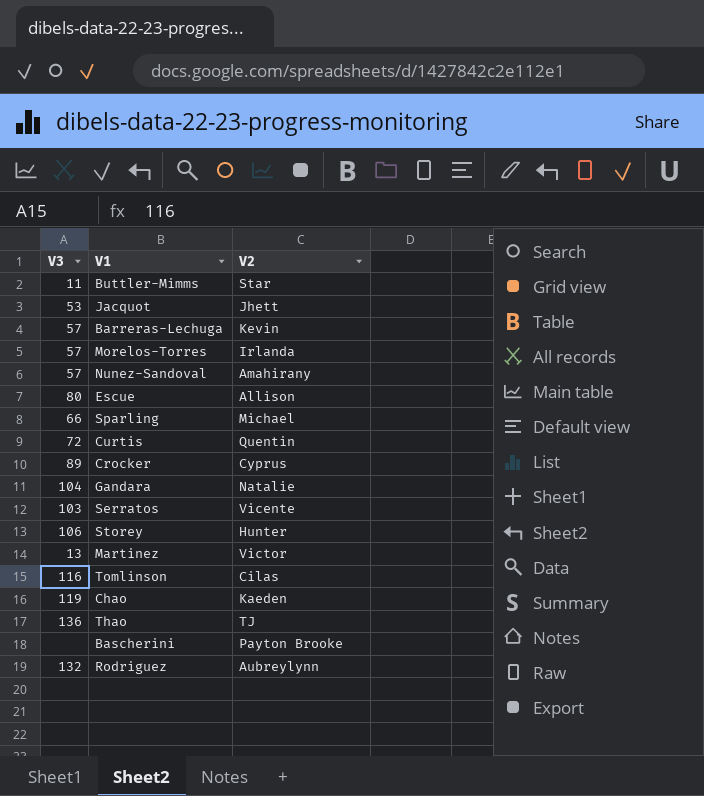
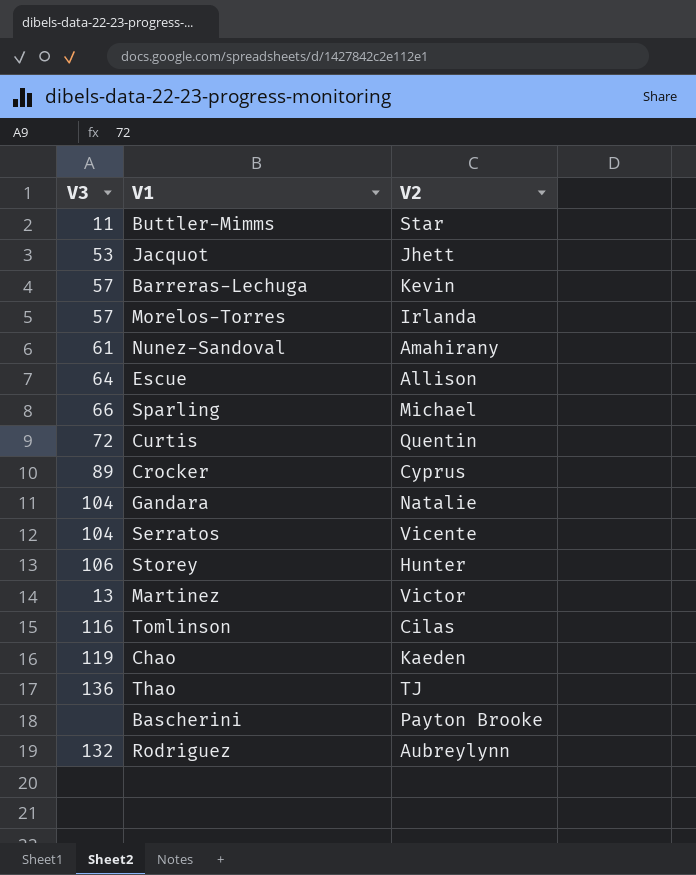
Nunez-Sandoval | V3: 57 -> 61
Escue | V3: 80 -> 64
Serratos | V3: 103 -> 104

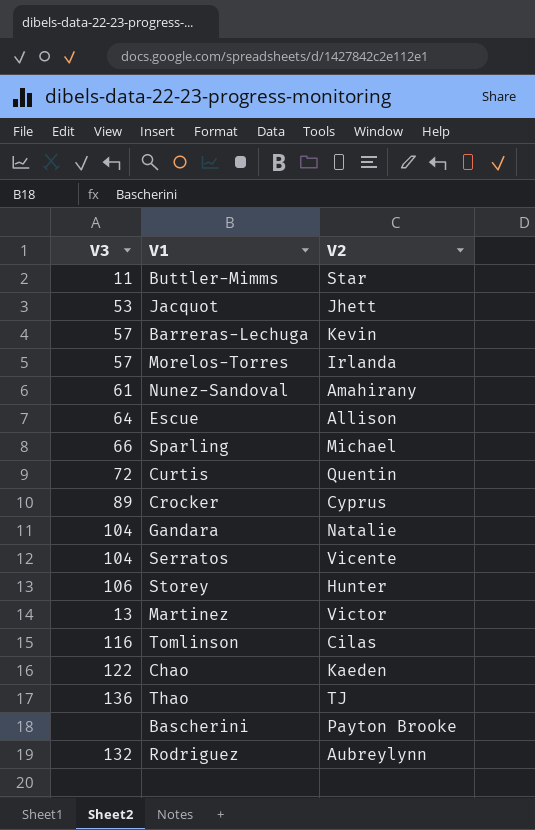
Chao | V3: 119 -> 122

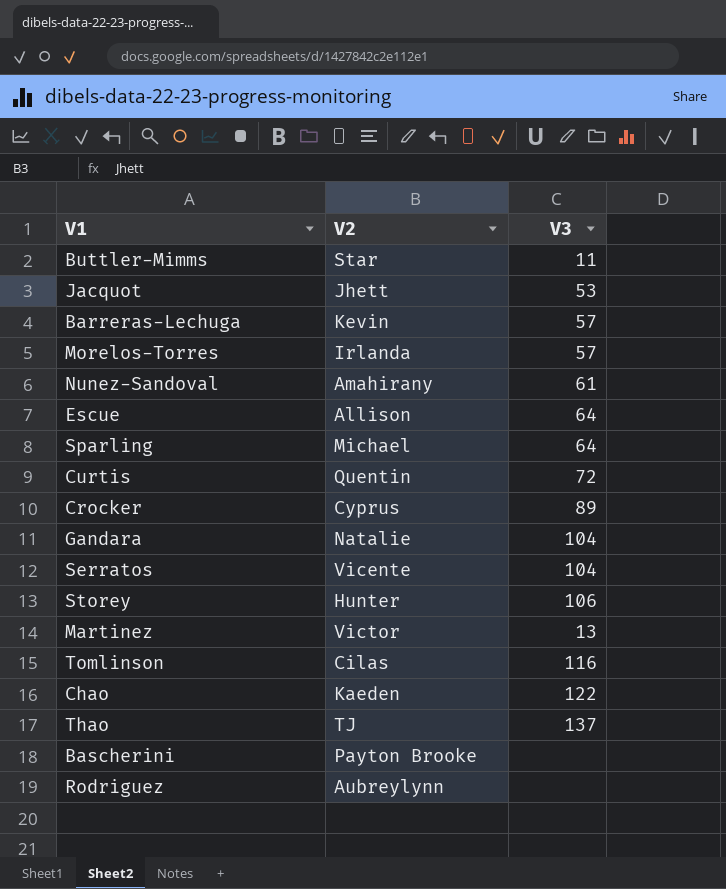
column V3 | position: 1 -> 3
Sparling | V3: 66 -> 64
Thao | V3: 136 -> 137
Rodriguez | V3: 132 -> none

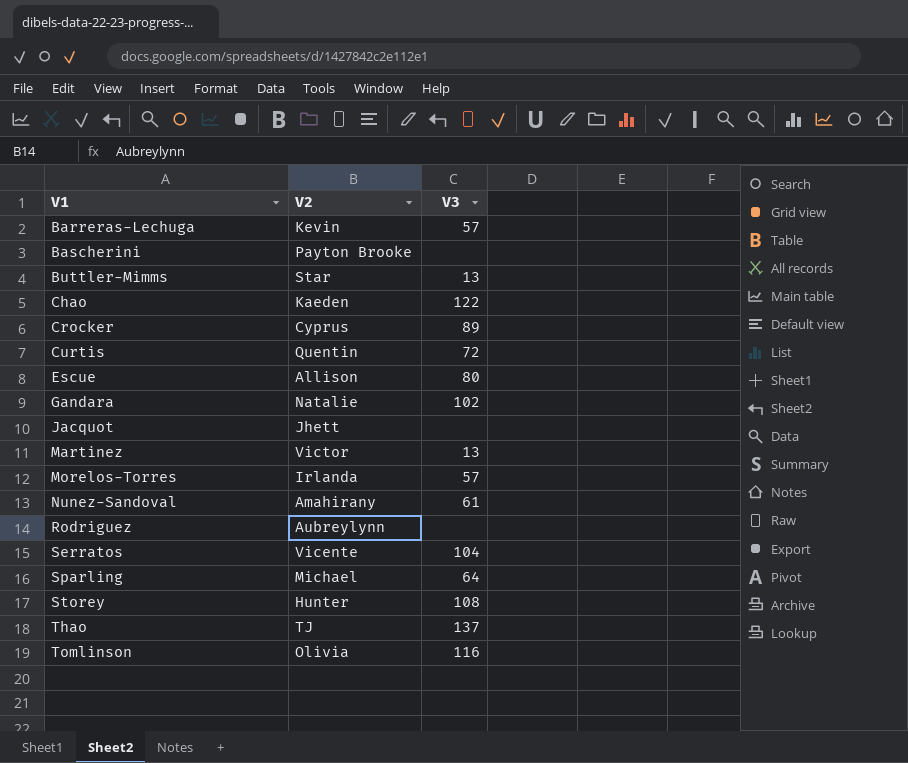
row order: none -> V1 ascending
Buttler-Mimms | V3: 11 -> 13
Escue | V3: 64 -> 80
Gandara | V3: 104 -> 102
Jacquot | V3: 53 -> none
Storey | V3: 106 -> 108
Tomlinson | V2: Cilas -> Olivia

